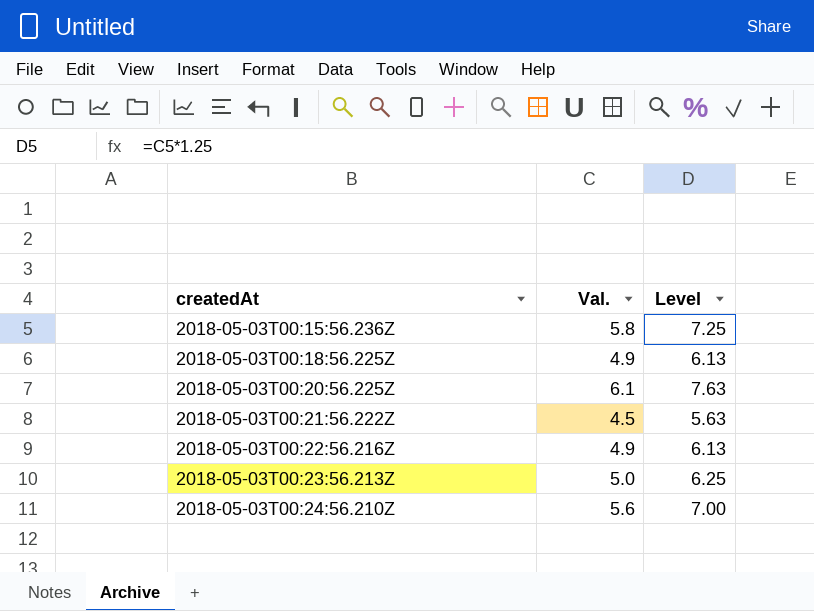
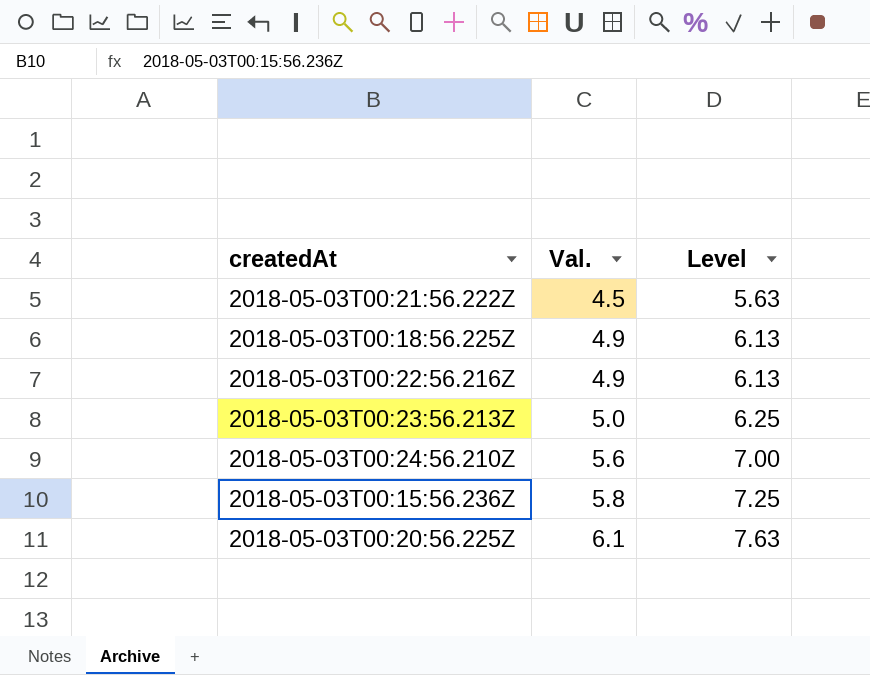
row order: createdAt ascending -> Val. ascending

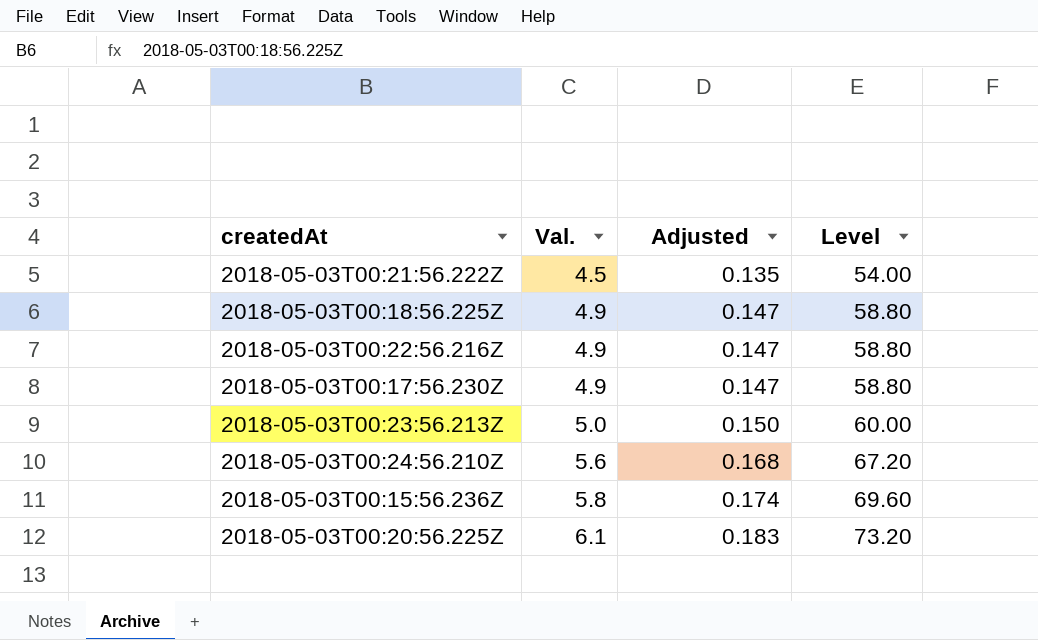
column Adjusted | formula: none -> [Val.] * 0.03
column Level | formula: [Val.] * 1.25 -> [Val.] * 12
row 2018-05-03T00:17:56.230Z: none -> 4.9 | 0.147 | 58.80

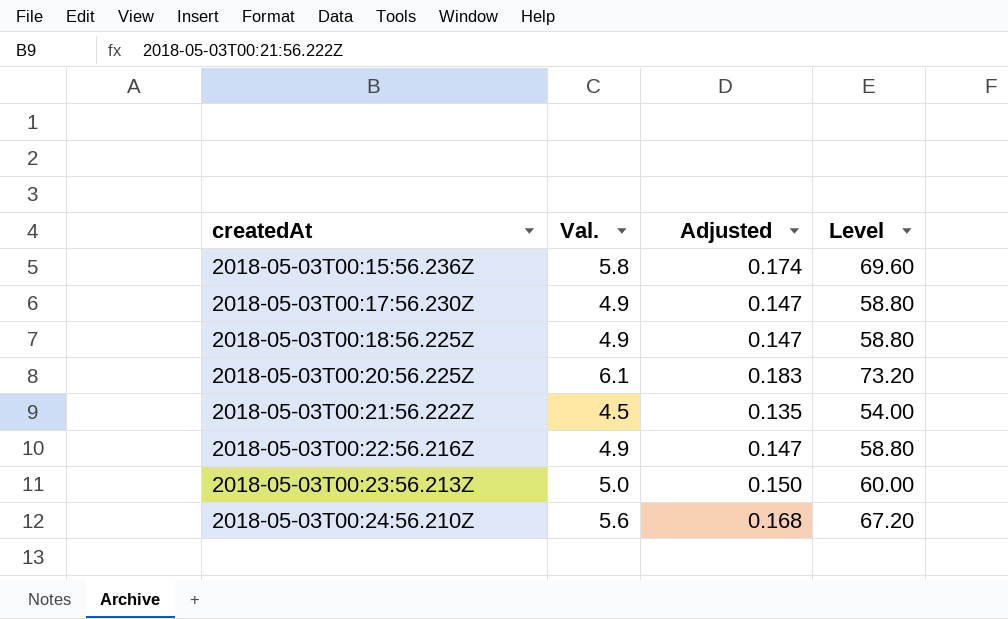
row order: Val. ascending -> createdAt ascending

